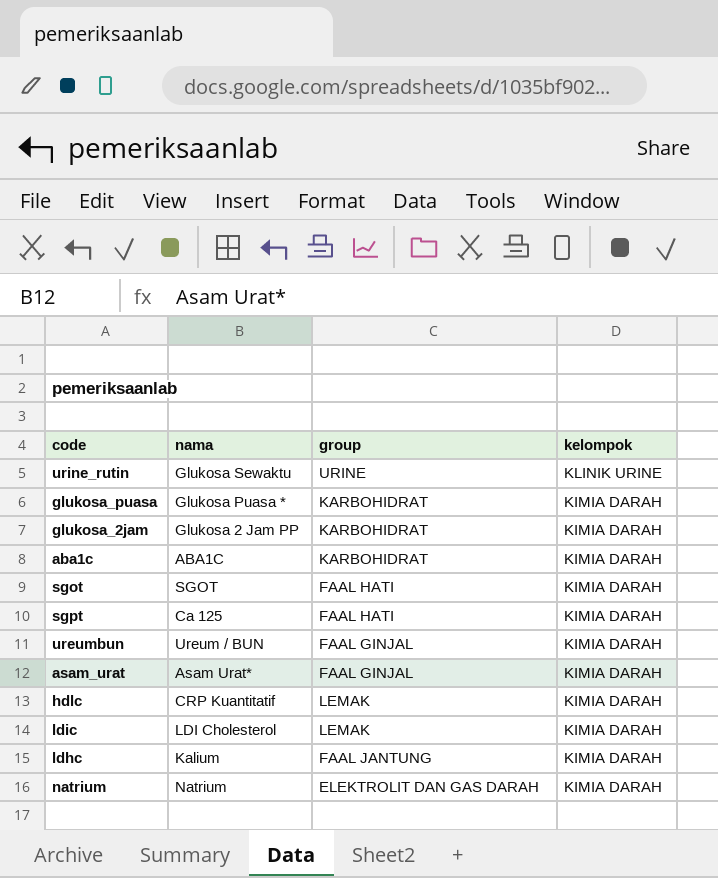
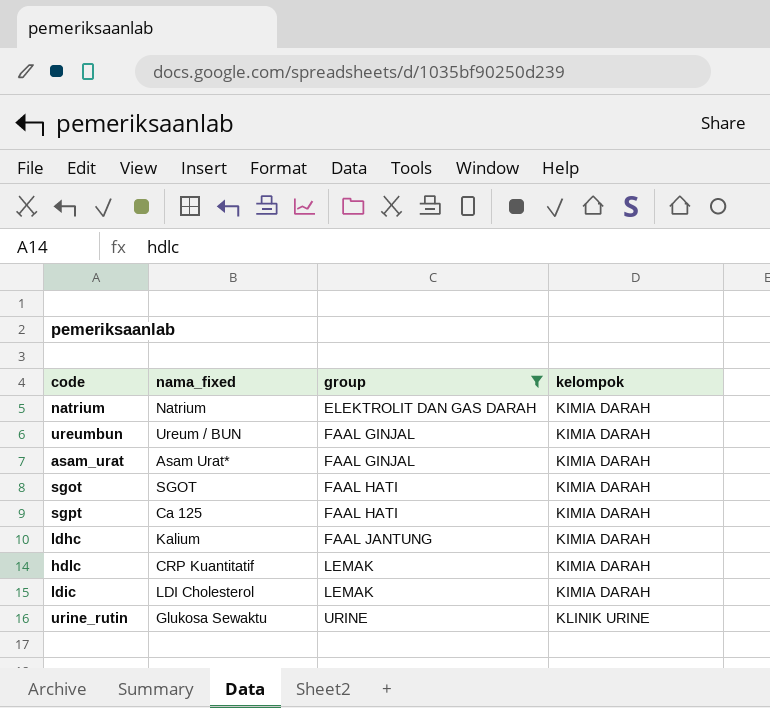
filter: none -> group != KARBOHIDRAT
row order: kelompok descending -> group ascending
column name: nama -> nama_fixed

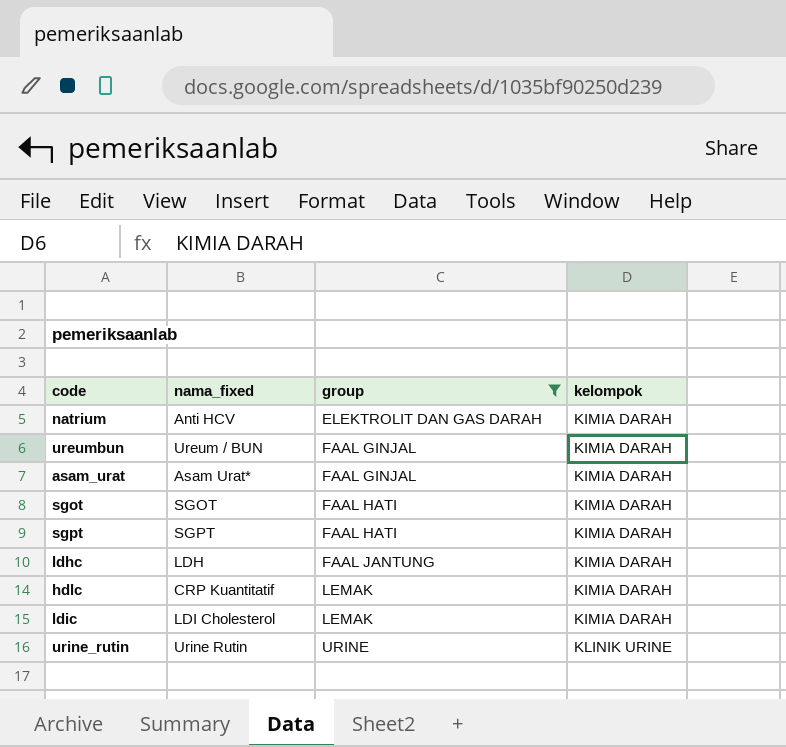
natrium | nama_fixed: Natrium -> Anti HCV
sgpt | nama_fixed: Ca 125 -> SGPT
ldhc | nama_fixed: Kalium -> LDH
urine_rutin | nama_fixed: Glukosa Sewaktu -> Urine Rutin

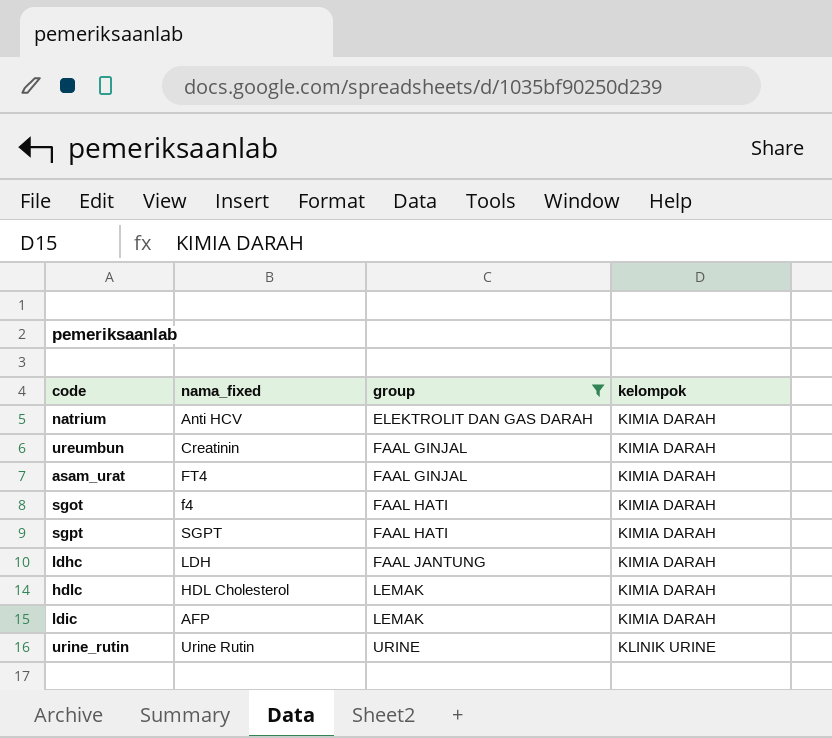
ureumbun | nama_fixed: Ureum / BUN -> Creatinin
asam_urat | nama_fixed: Asam Urat* -> FT4
sgot | nama_fixed: SGOT -> f4
hdlc | nama_fixed: CRP Kuantitatif -> HDL Cholesterol
ldic | nama_fixed: LDI Cholesterol -> AFP

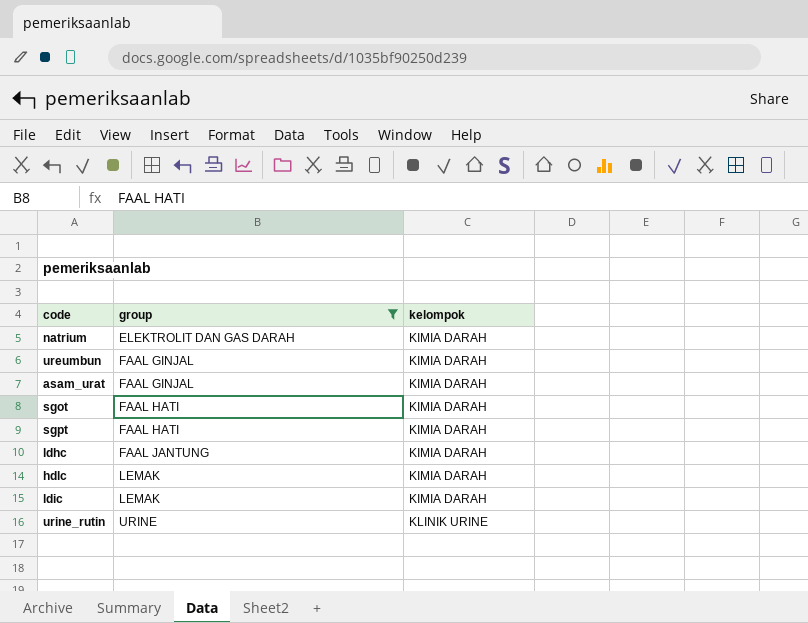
column nama_fixed | position: 2 -> none

